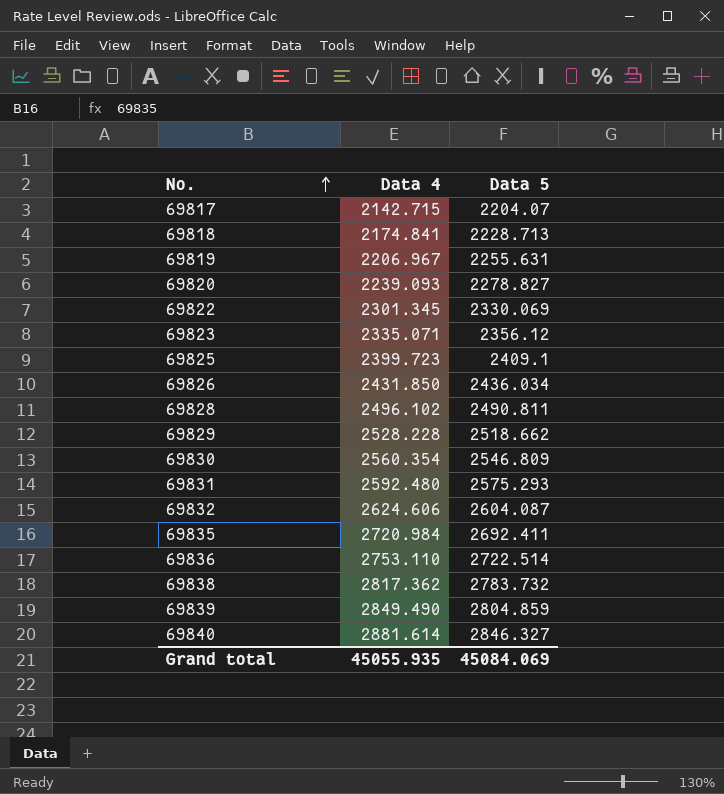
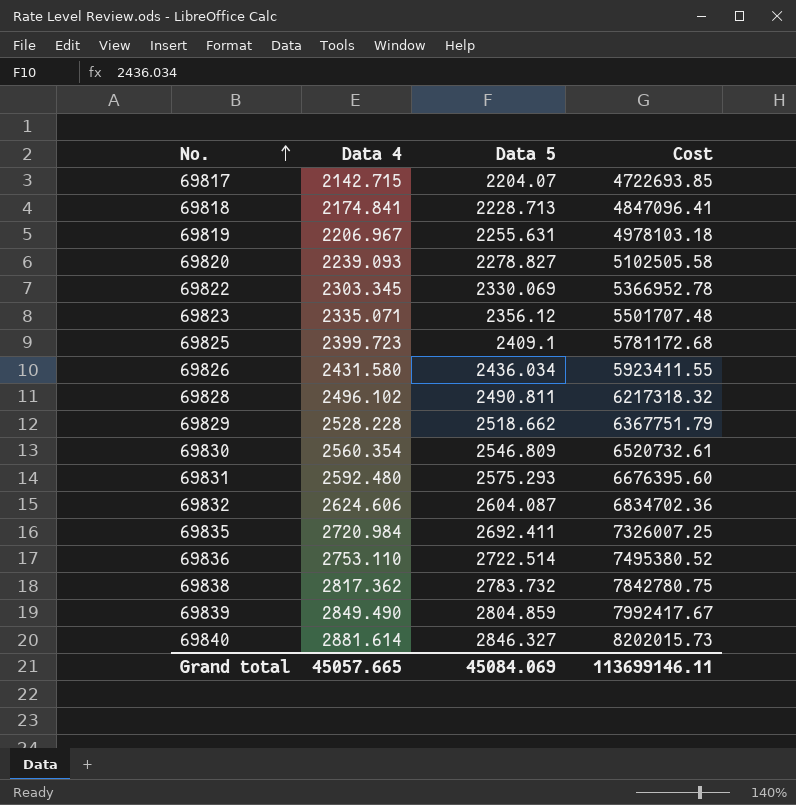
column Cost | formula: none -> [Data 4] * [Data 5]
69822 | Data 4: 2301.345 -> 2303.345
69826 | Data 4: 2431.850 -> 2431.580
Grand total | Data 4: 45055.935 -> 45057.665

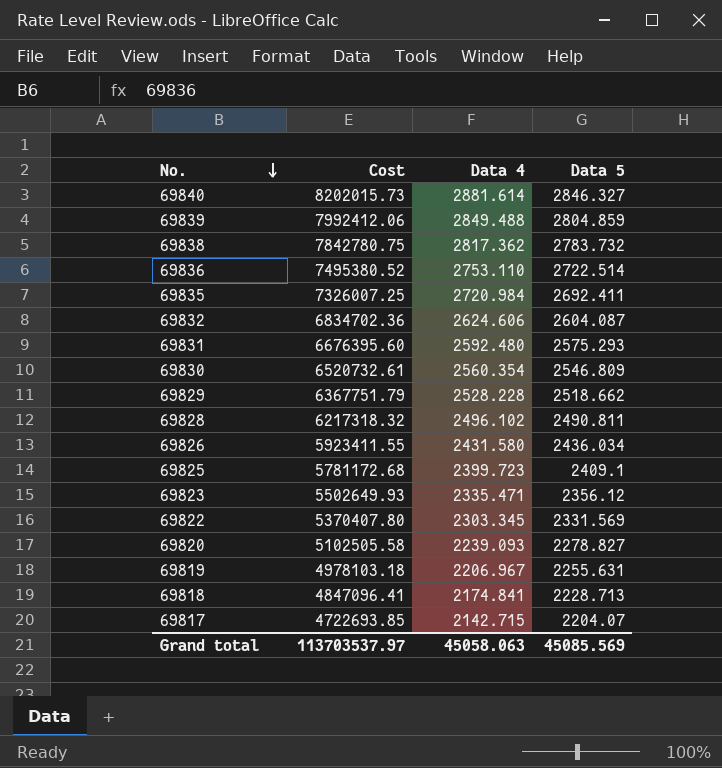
row order: No. ascending -> No. descending
column Cost | position: 4 -> 2
69839 | Cost: 7992417.67 -> 7992412.06
69839 | Data 4: 2849.490 -> 2849.488
69823 | Cost: 5501707.48 -> 5502649.93
69823 | Data 4: 2335.071 -> 2335.471
69822 | Cost: 5366952.78 -> 5370407.80
69822 | Data 5: 2330.069 -> 2331.569
Grand total | Cost: 113699146.11 -> 113703537.97
Grand total | Data 4: 45057.665 -> 45058.063
Grand total | Data 5: 45084.069 -> 45085.569

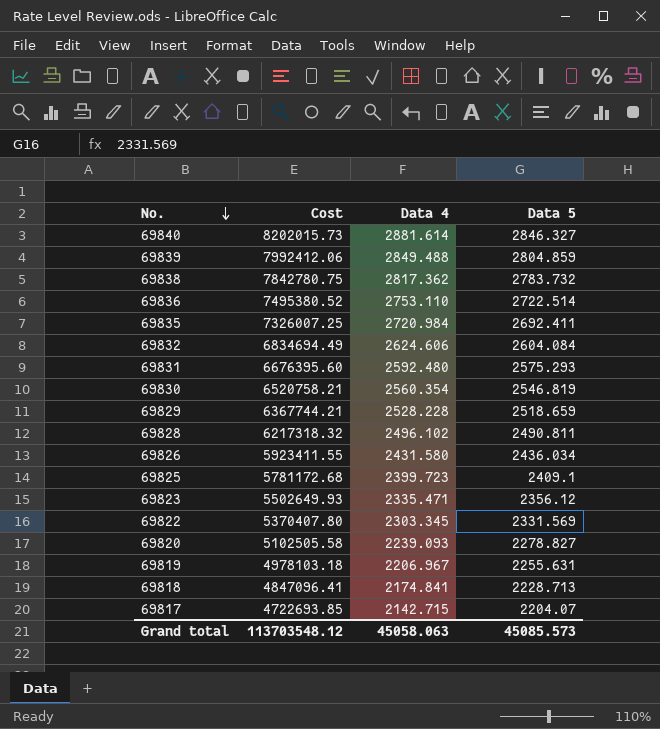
69832 | Cost: 6834702.36 -> 6834694.49
69832 | Data 5: 2604.087 -> 2604.084
69830 | Cost: 6520732.61 -> 6520758.21
69830 | Data 5: 2546.809 -> 2546.819
69829 | Cost: 6367751.79 -> 6367744.21
69829 | Data 5: 2518.662 -> 2518.659
Grand total | Cost: 113703537.97 -> 113703548.12
Grand total | Data 5: 45085.569 -> 45085.573

